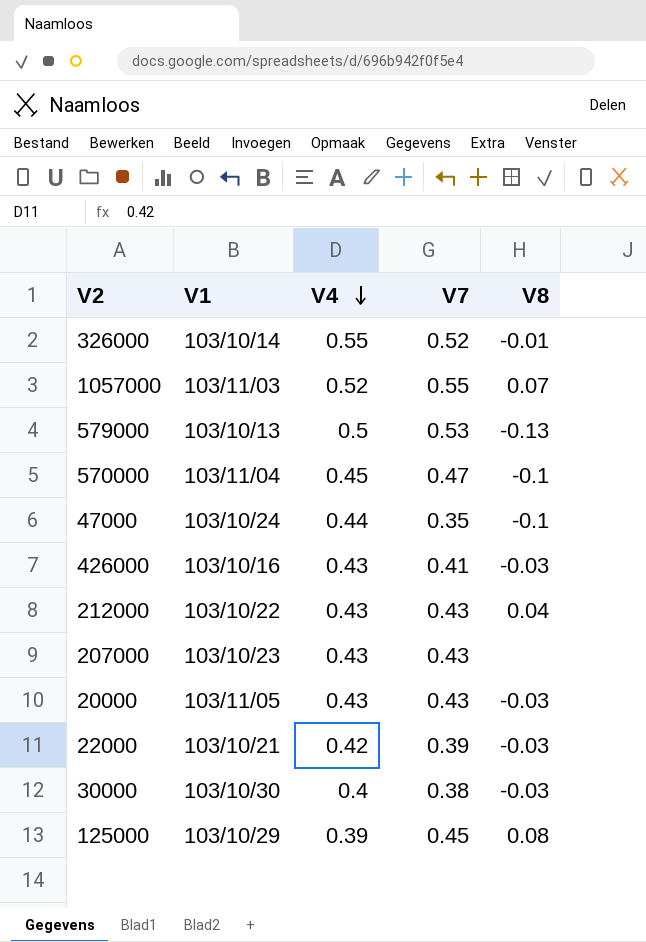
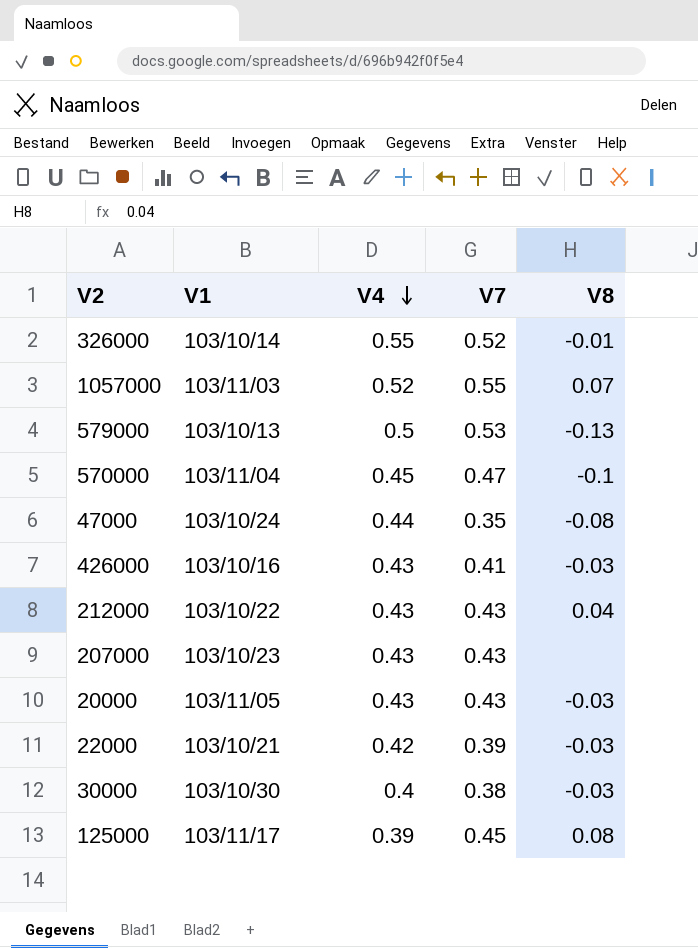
47000 | V8: -0.1 -> -0.08
125000 | V1: 103/10/29 -> 103/11/17

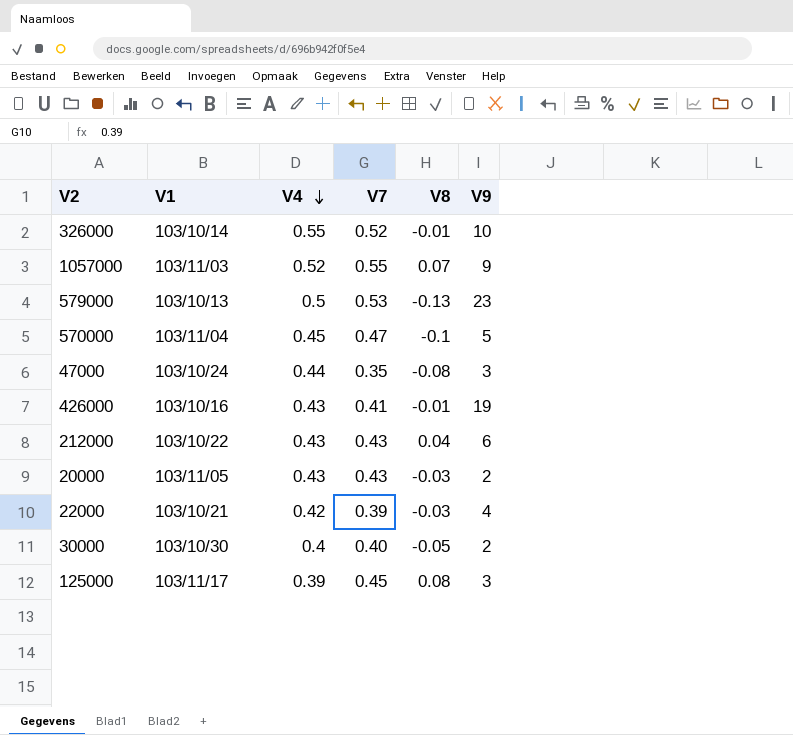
column V9 | position: none -> 6
row 207000: 103/10/23 | 0.43 | 0.43 | none -> none
426000 | V8: -0.03 -> -0.01
30000 | V7: 0.38 -> 0.40
30000 | V8: -0.03 -> -0.05

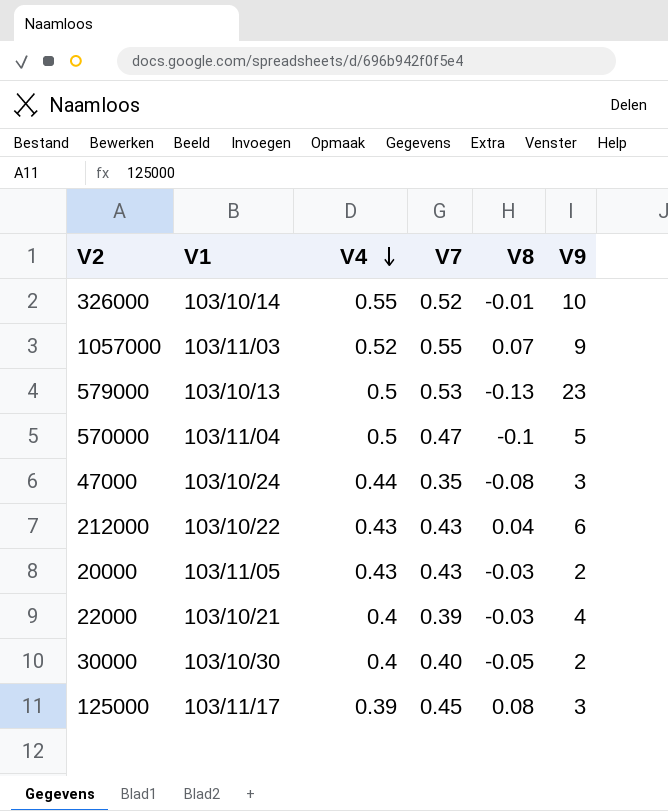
row 426000: 103/10/16 | 0.43 | 0.41 | -0.01 | 19 -> none
570000 | V4: 0.45 -> 0.5
22000 | V4: 0.42 -> 0.4

